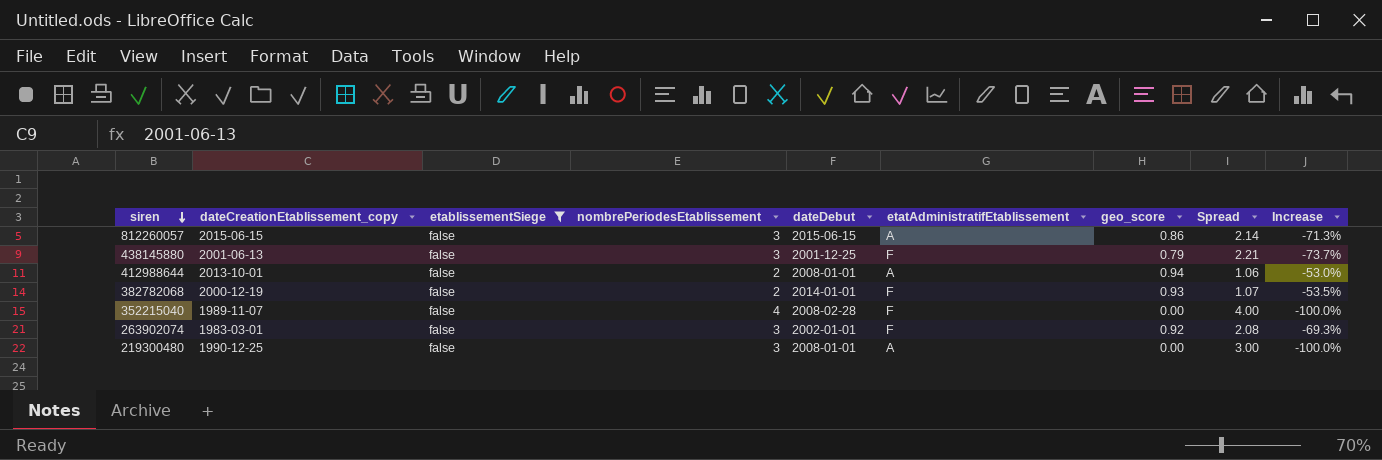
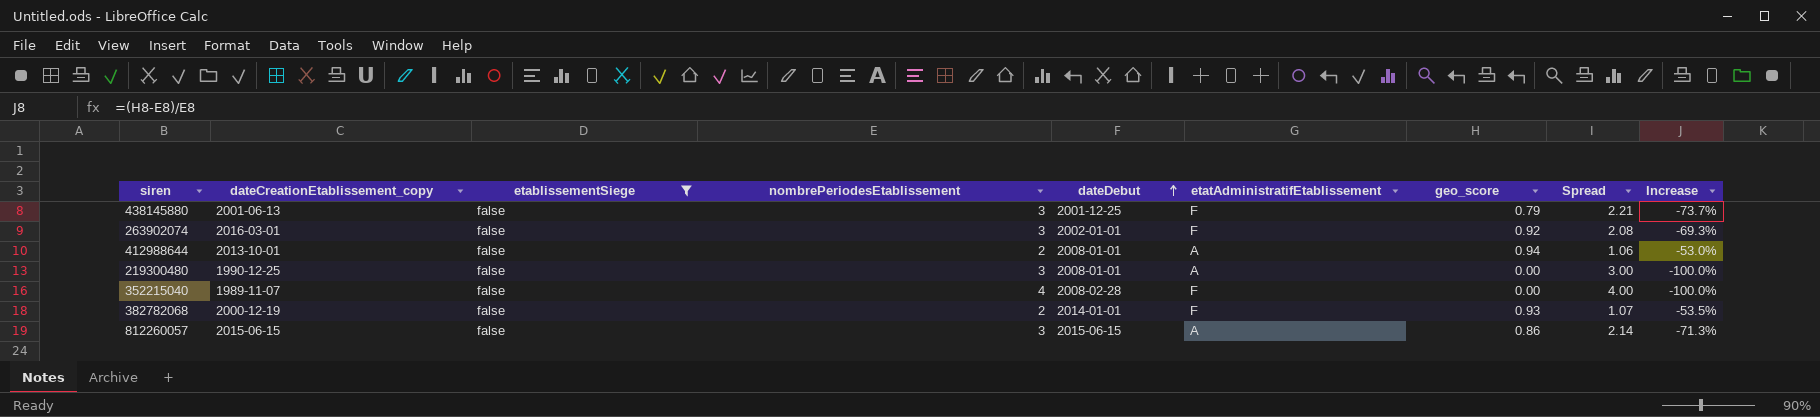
row order: siren descending -> dateDebut ascending
263902074 | dateCreationEtablissement_copy: 1983-03-01 -> 2016-03-01

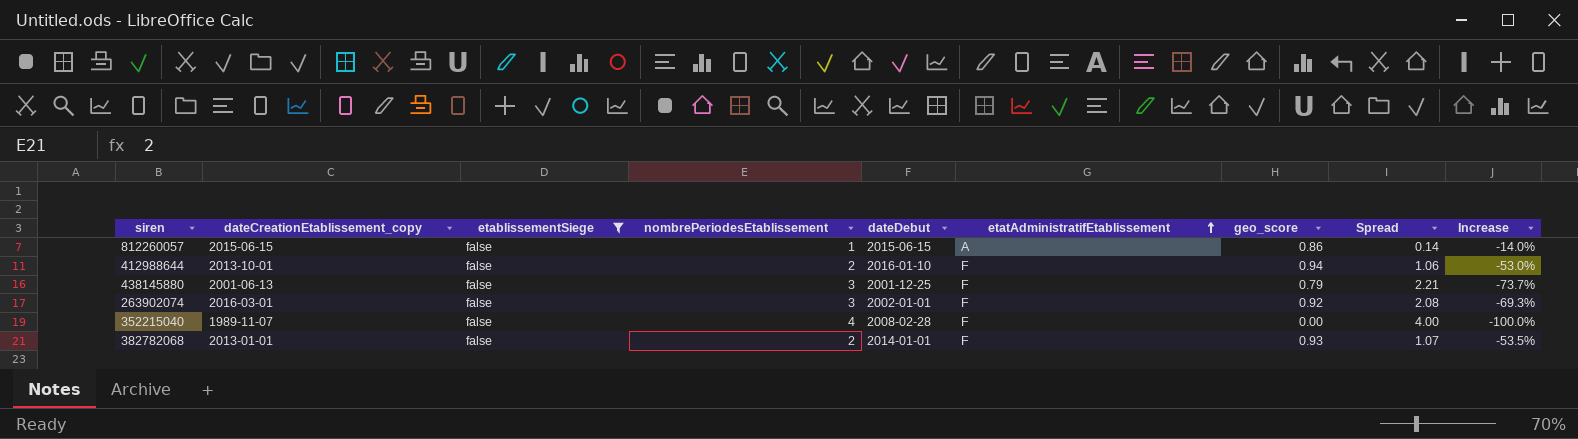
row order: dateDebut ascending -> etatAdministratifEtablissement ascending
row 219300480: 1990-12-25 | false | 3 | 2008-01-01 | A | 0.00 | 3.00 | -100.0% -> none
812260057 | nombrePeriodesEtablissement: 3 -> 1
812260057 | Spread: 2.14 -> 0.14
812260057 | Increase: -71.3% -> -14.0%
412988644 | dateDebut: 2008-01-01 -> 2016-01-10
412988644 | etatAdministratifEtablissement: A -> F
382782068 | dateCreationEtablissement_copy: 2000-12-19 -> 2013-01-01

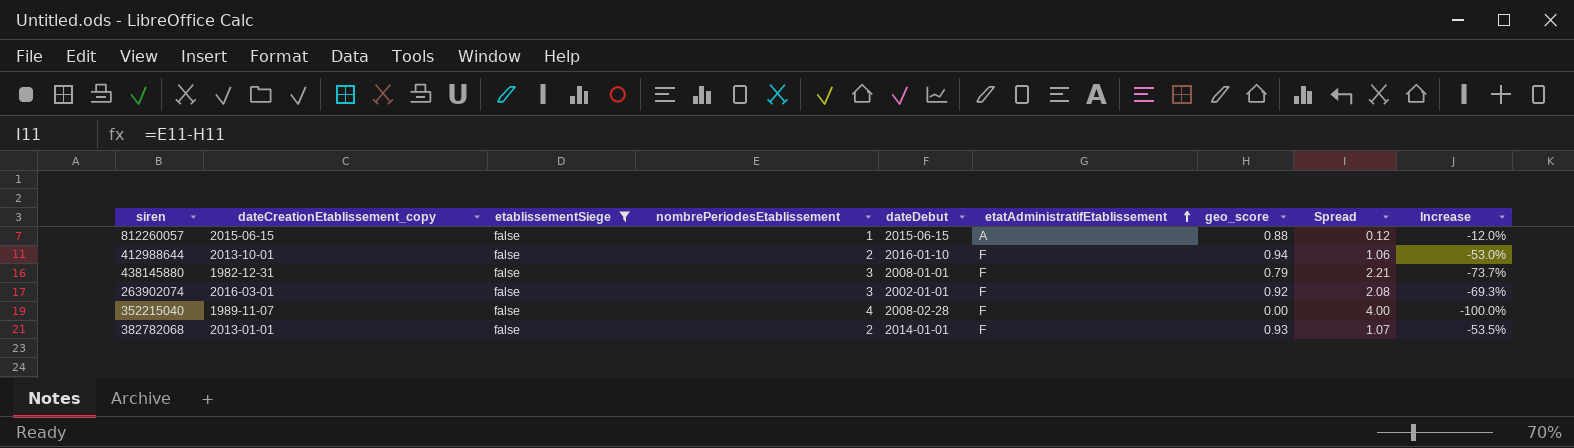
812260057 | geo_score: 0.86 -> 0.88
812260057 | Spread: 0.14 -> 0.12
812260057 | Increase: -14.0% -> -12.0%
438145880 | dateCreationEtablissement_copy: 2001-06-13 -> 1982-12-31
438145880 | dateDebut: 2001-12-25 -> 2008-01-01

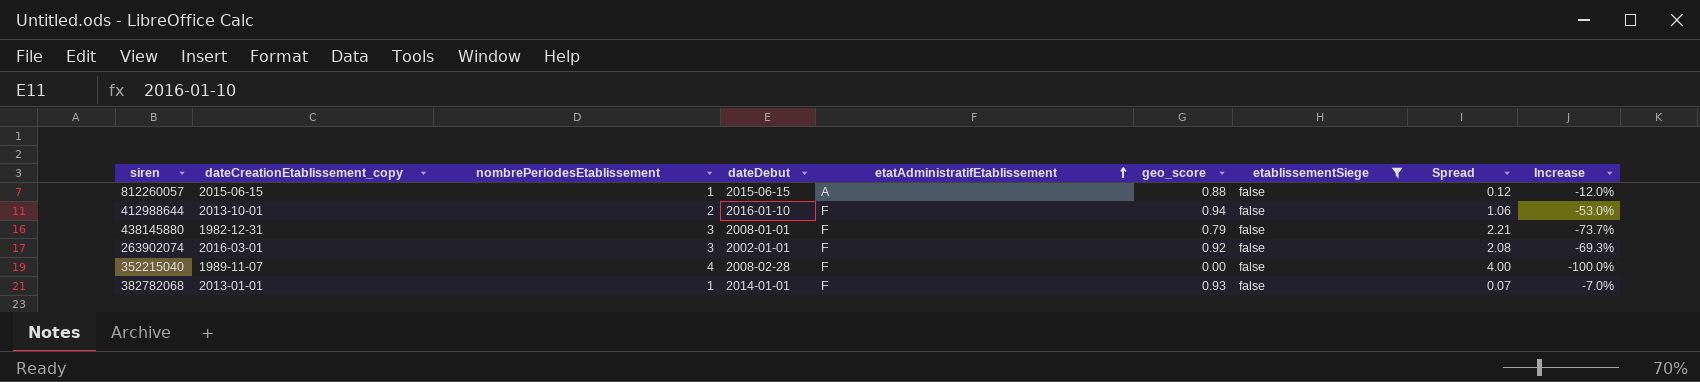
column etablissementSiege | position: 3 -> 7
382782068 | nombrePeriodesEtablissement: 2 -> 1
382782068 | Spread: 1.07 -> 0.07
382782068 | Increase: -53.5% -> -7.0%

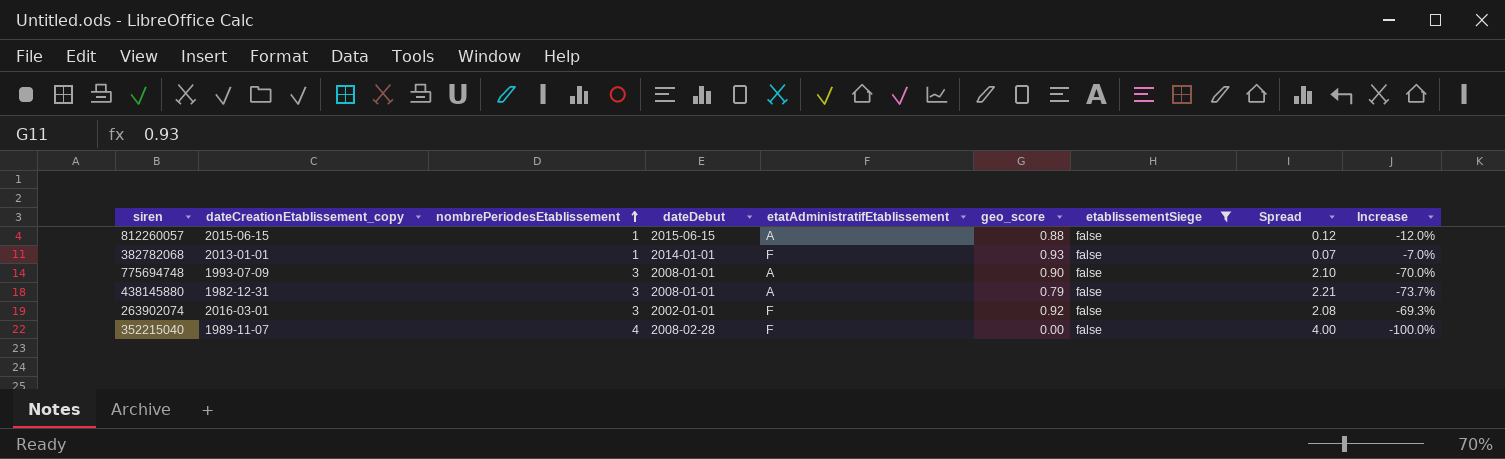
row order: etatAdministratifEtablissement ascending -> nombrePeriodesEtablissement ascending
row 412988644: 2013-10-01 | 2 | 2016-01-10 | F | 0.94 | false | 1.06 | -53.0% -> none
row 775694748: none -> 1993-07-09 | 3 | 2008-01-01 | A | 0.90 | false | 2.10 | -70.0%
438145880 | etatAdministratifEtablissement: F -> A

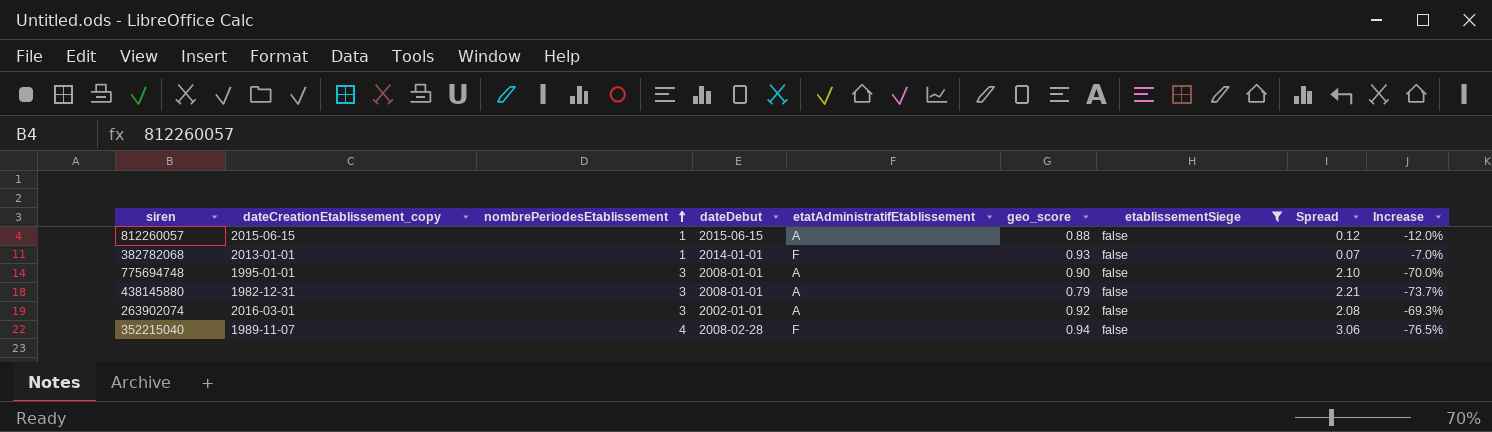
775694748 | dateCreationEtablissement_copy: 1993-07-09 -> 1995-01-01
263902074 | etatAdministratifEtablissement: F -> A
352215040 | geo_score: 0.00 -> 0.94
352215040 | Spread: 4.00 -> 3.06
352215040 | Increase: -100.0% -> -76.5%

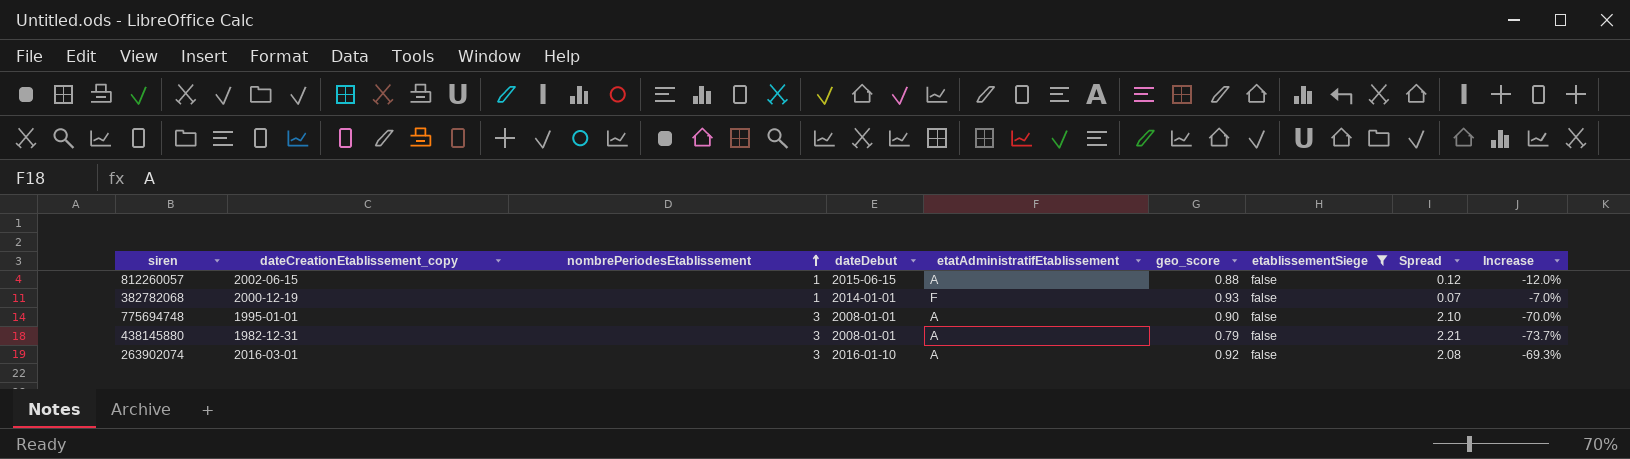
row 352215040: 1989-11-07 | 4 | 2008-02-28 | F | 0.94 | false | 3.06 | -76.5% -> none
812260057 | dateCreationEtablissement_copy: 2015-06-15 -> 2002-06-15
382782068 | dateCreationEtablissement_copy: 2013-01-01 -> 2000-12-19
263902074 | dateDebut: 2002-01-01 -> 2016-01-10

